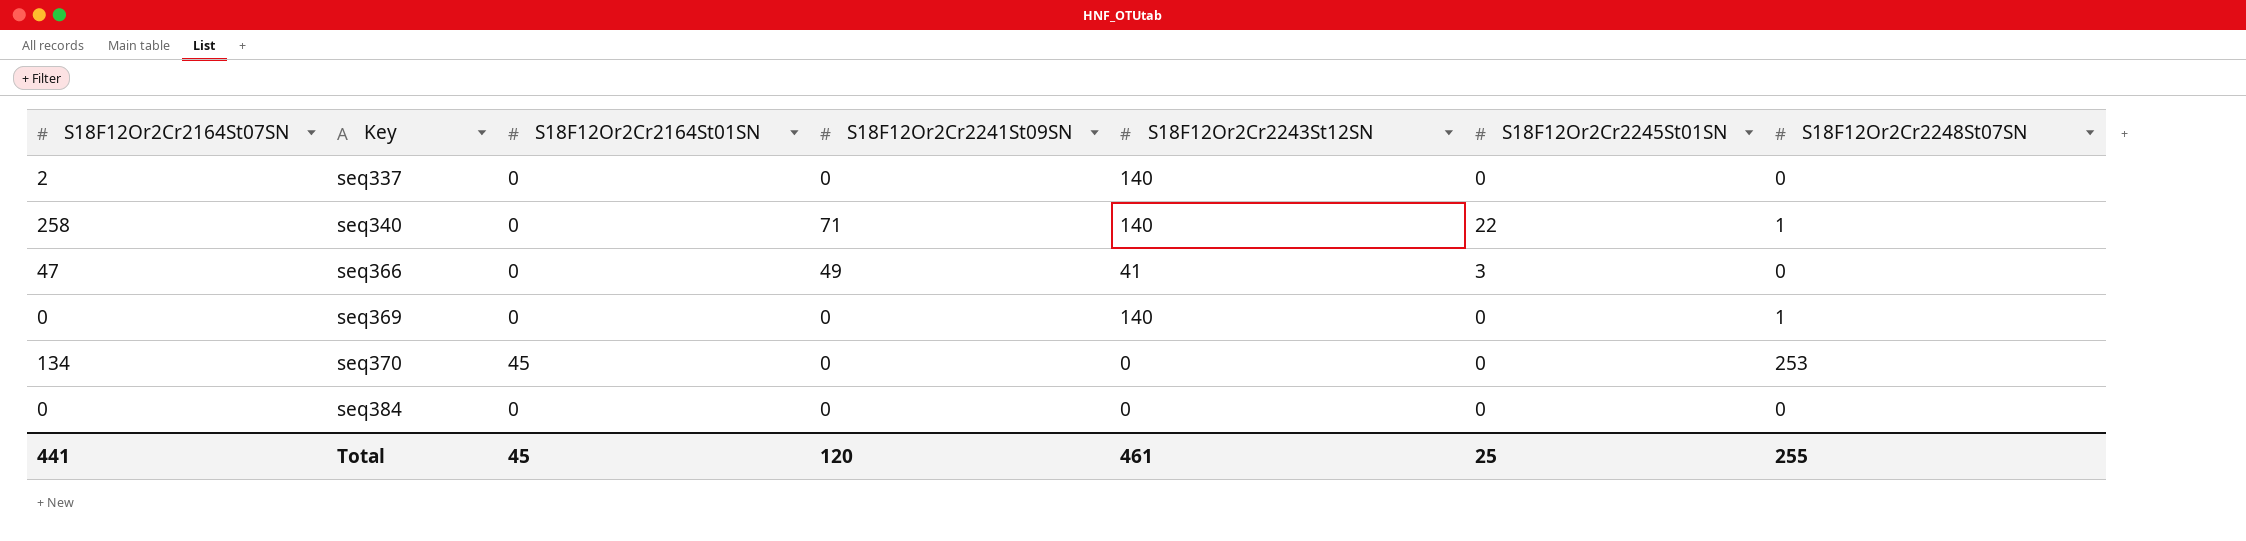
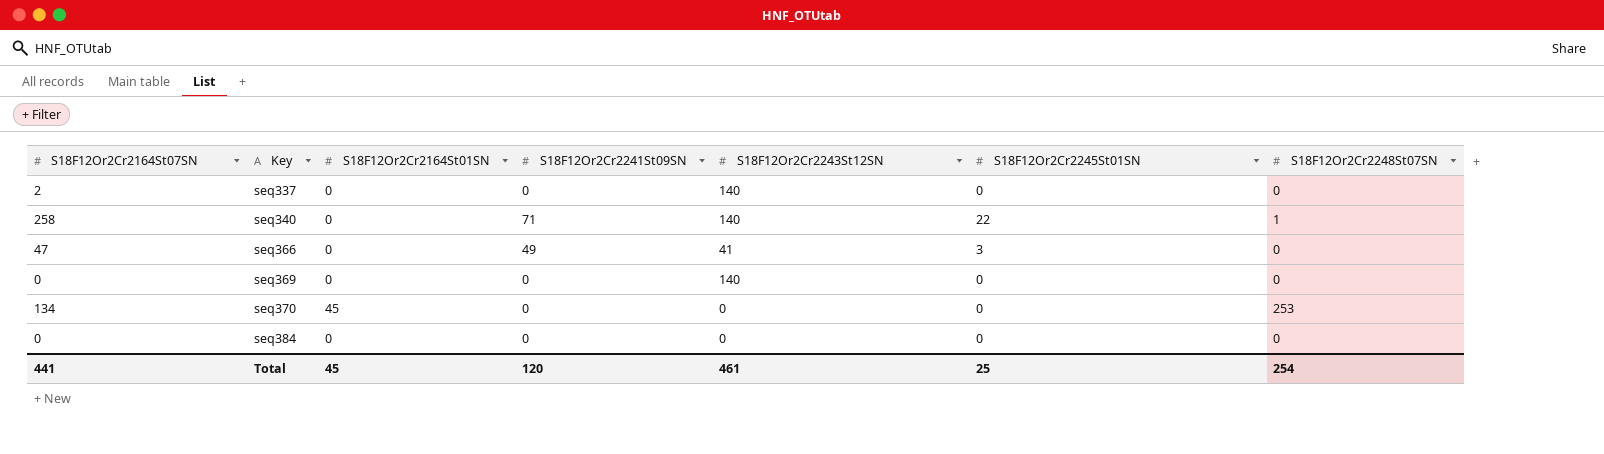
seq369 | S18F12Or2Cr2248St07SN: 1 -> 0
Total | S18F12Or2Cr2248St07SN: 255 -> 254

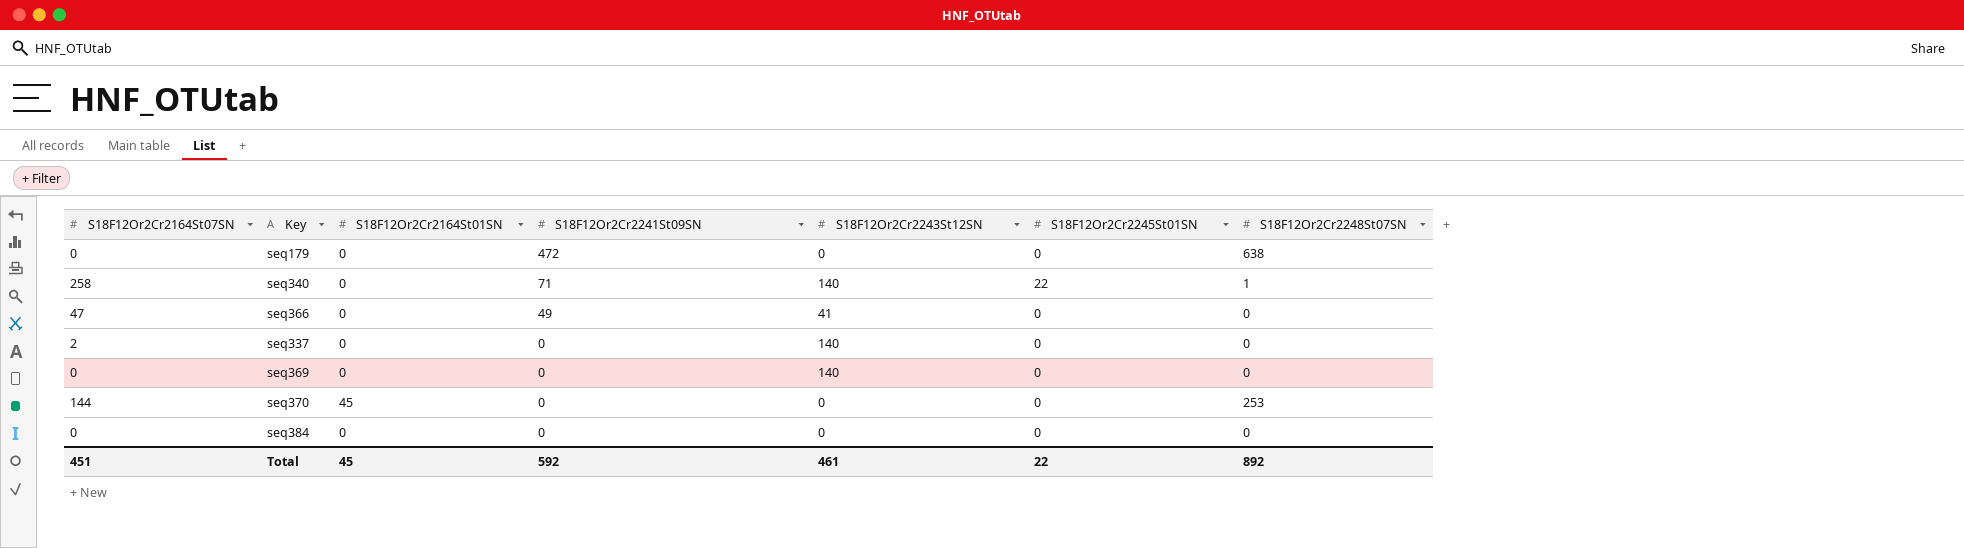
row order: Key ascending -> S18F12Or2Cr2241St09SN descending
row seq179: none -> 0 | 0 | 472 | 0 | 0 | 638
seq366 | S18F12Or2Cr2245St01SN: 3 -> 0
seq370 | S18F12Or2Cr2164St07SN: 134 -> 144
Total | S18F12Or2Cr2164St07SN: 441 -> 451
Total | S18F12Or2Cr2241St09SN: 120 -> 592
Total | S18F12Or2Cr2245St01SN: 25 -> 22
Total | S18F12Or2Cr2248St07SN: 254 -> 892

